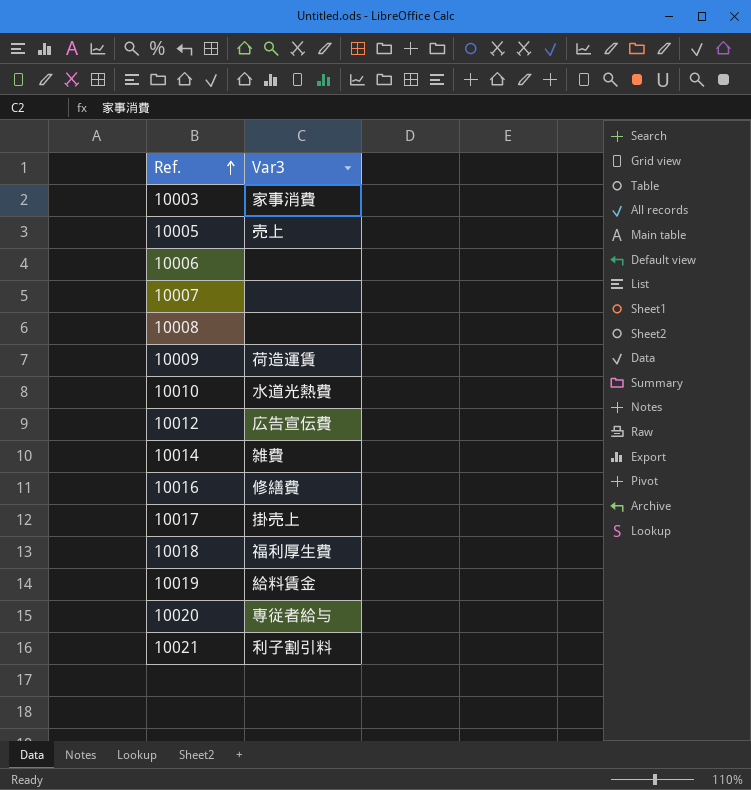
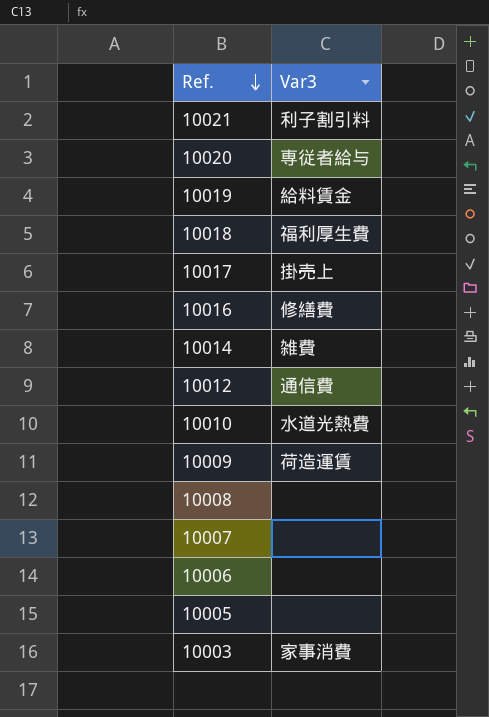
row order: Ref. ascending -> Ref. descending
10012 | Var3: 広告宣伝費 -> 通信費
10005 | Var3: 売上 -> none

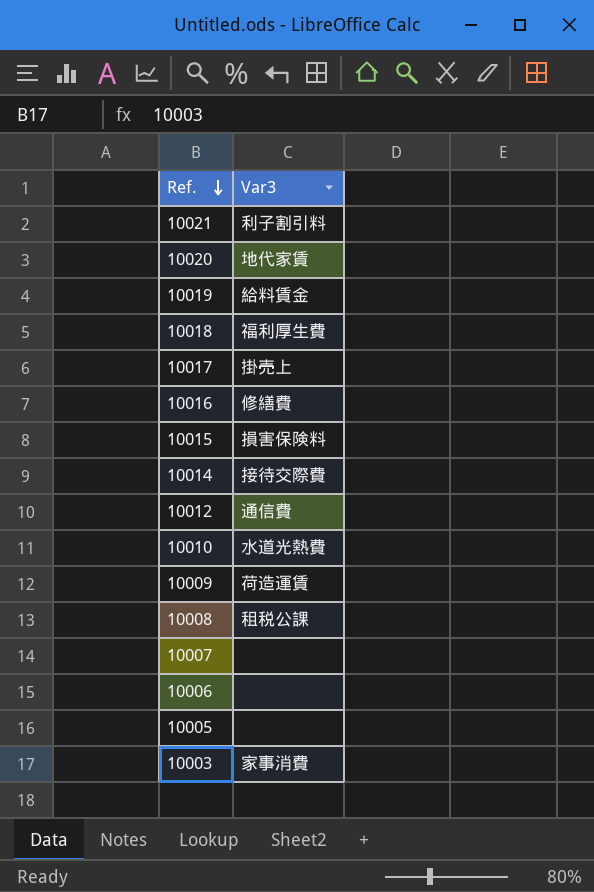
10020 | Var3: 専従者給与 -> 地代家賃
row 10015: none -> 損害保険料
10014 | Var3: 雑費 -> 接待交際費
10008 | Var3: none -> 租税公課

